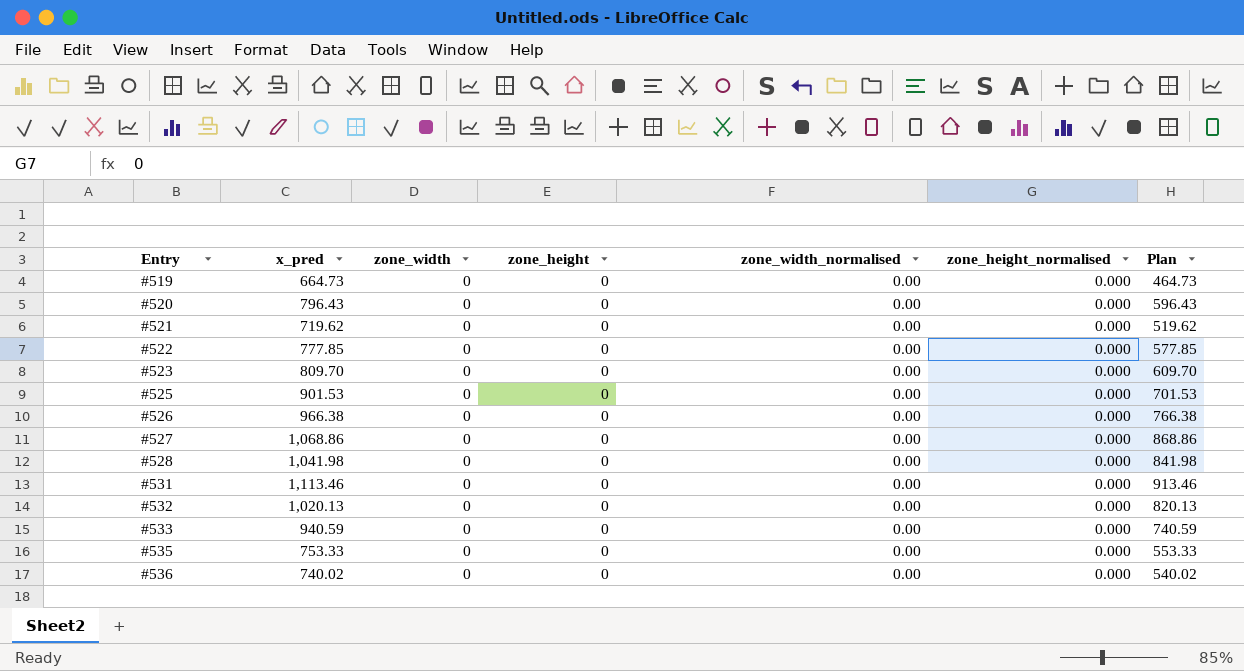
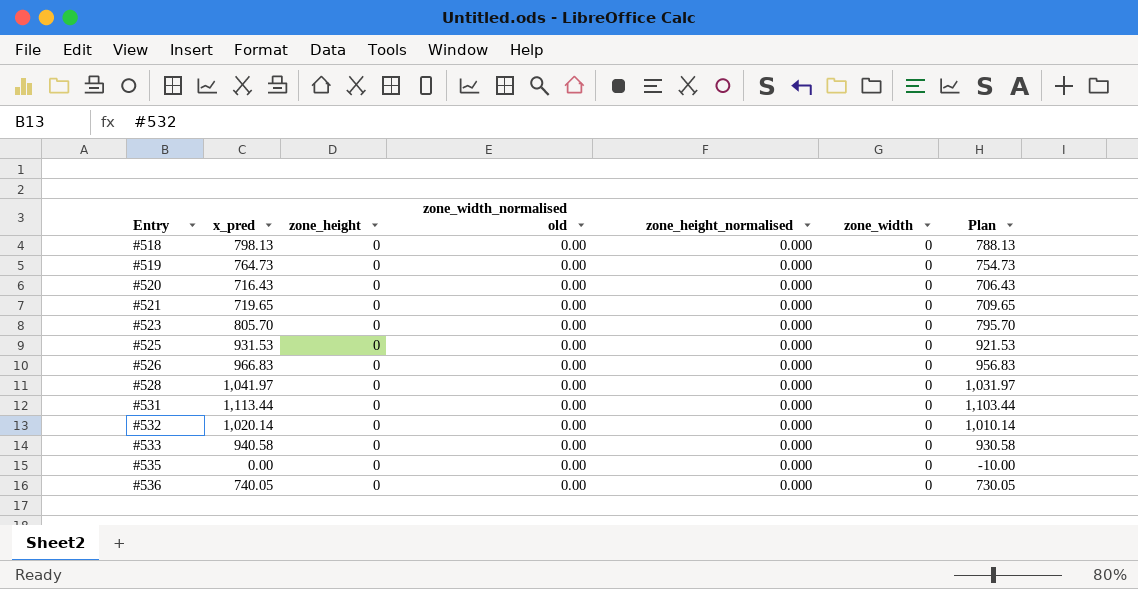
column name: zone_width_normalised -> zone_width_normalised old
column zone_width | position: 3 -> 6
column Plan | formula: [x_pred] - 200 -> [x_pred] - 10
row #522: 777.85 | 0 | 0 | 0.00 | 0.000 | 577.85 -> none
row #527: 1,068.86 | 0 | 0 | 0.00 | 0.000 | 868.86 -> none
row #518: none -> 798.13 | 0 | 0.00 | 0.000 | 0 | 788.13
#519 | x_pred: 664.73 -> 764.73
#520 | x_pred: 796.43 -> 716.43
#521 | x_pred: 719.62 -> 719.65
#523 | x_pred: 809.70 -> 805.70
#525 | x_pred: 901.53 -> 931.53
#526 | x_pred: 966.38 -> 966.83
#528 | x_pred: 1,041.98 -> 1,041.97
#531 | x_pred: 1,113.46 -> 1,113.44
#532 | x_pred: 1,020.13 -> 1,020.14
#533 | x_pred: 940.59 -> 940.58
#535 | x_pred: 753.33 -> 0.00
#536 | x_pred: 740.02 -> 740.05

